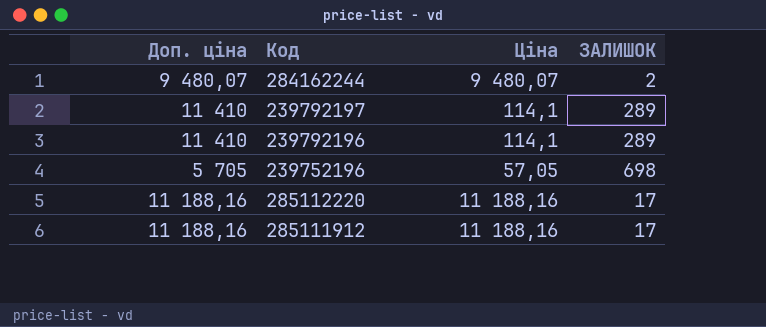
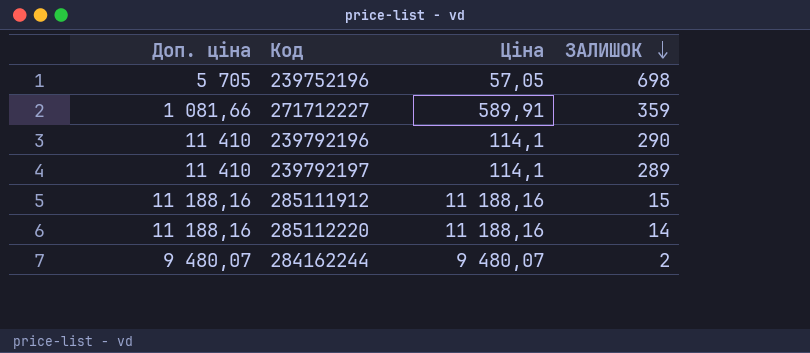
row order: none -> ЗАЛИШОК descending
row 271712227: none -> 1 081,66 | 589,91 | 359
239792196 | ЗАЛИШОК: 289 -> 290
285111912 | ЗАЛИШОК: 17 -> 15
285112220 | ЗАЛИШОК: 17 -> 14

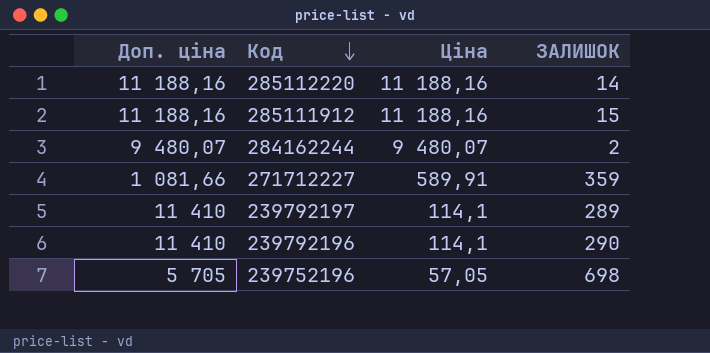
row order: ЗАЛИШОК descending -> Код descending

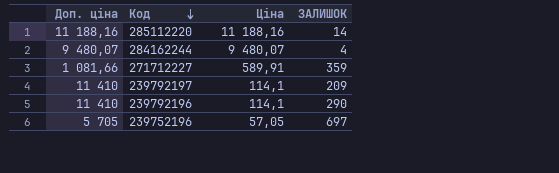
row 285111912: 11 188,16 | 11 188,16 | 15 -> none
284162244 | ЗАЛИШОК: 2 -> 4
239792197 | ЗАЛИШОК: 289 -> 209
239752196 | ЗАЛИШОК: 698 -> 697

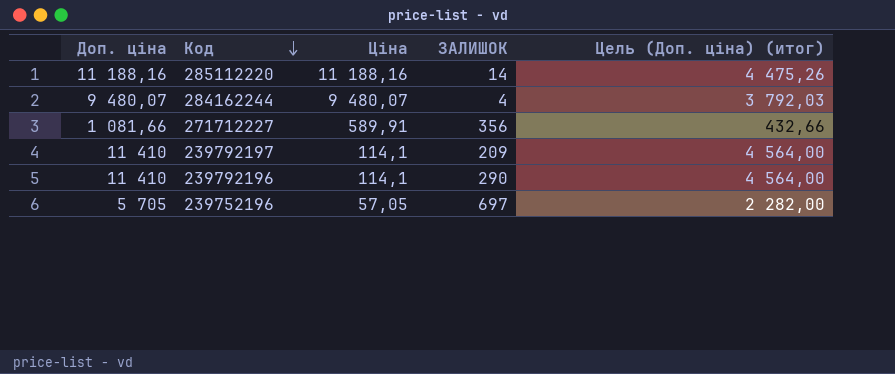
column Цель (Доп. ціна) (итог) | formula: none -> [Доп. ціна] * 0,4
271712227 | ЗАЛИШОК: 359 -> 356

